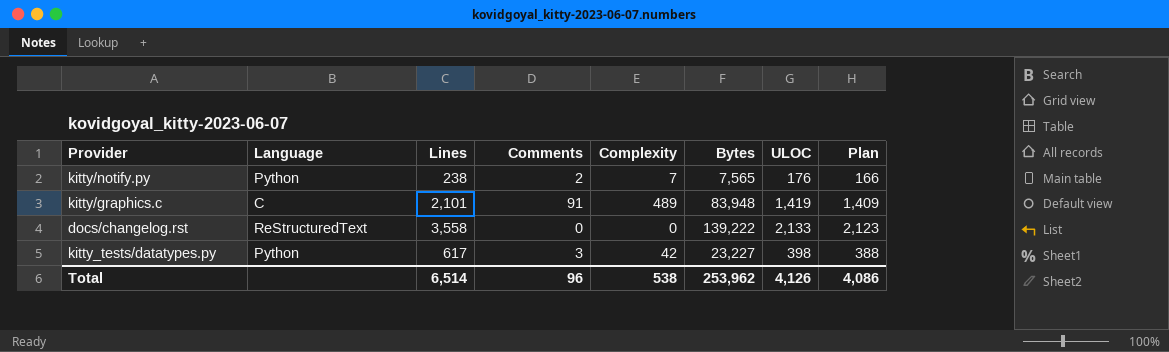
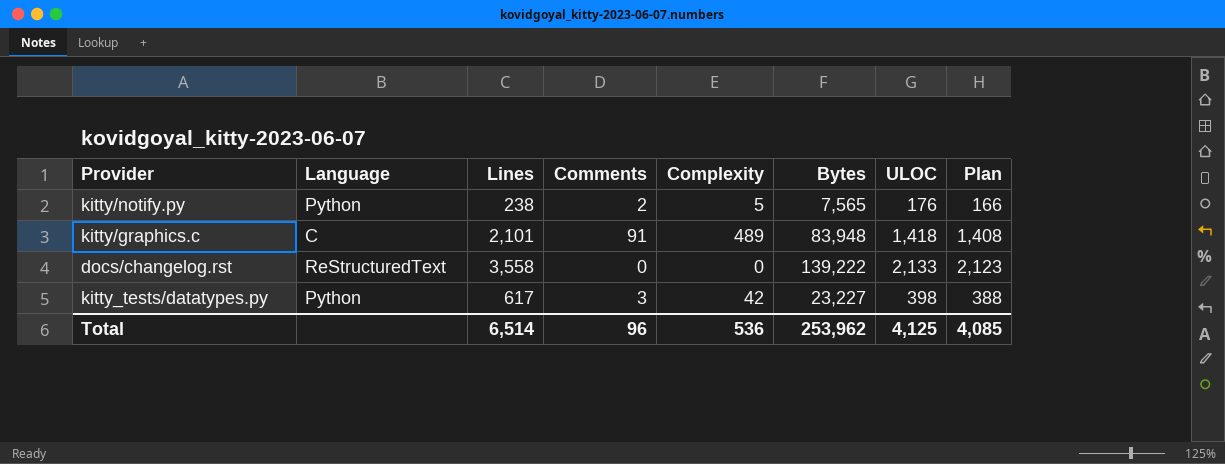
kitty/notify.py | Complexity: 7 -> 5
kitty/graphics.c | ULOC: 1,419 -> 1,418
kitty/graphics.c | Plan: 1,409 -> 1,408
Total | Complexity: 538 -> 536
Total | ULOC: 4,126 -> 4,125
Total | Plan: 4,086 -> 4,085

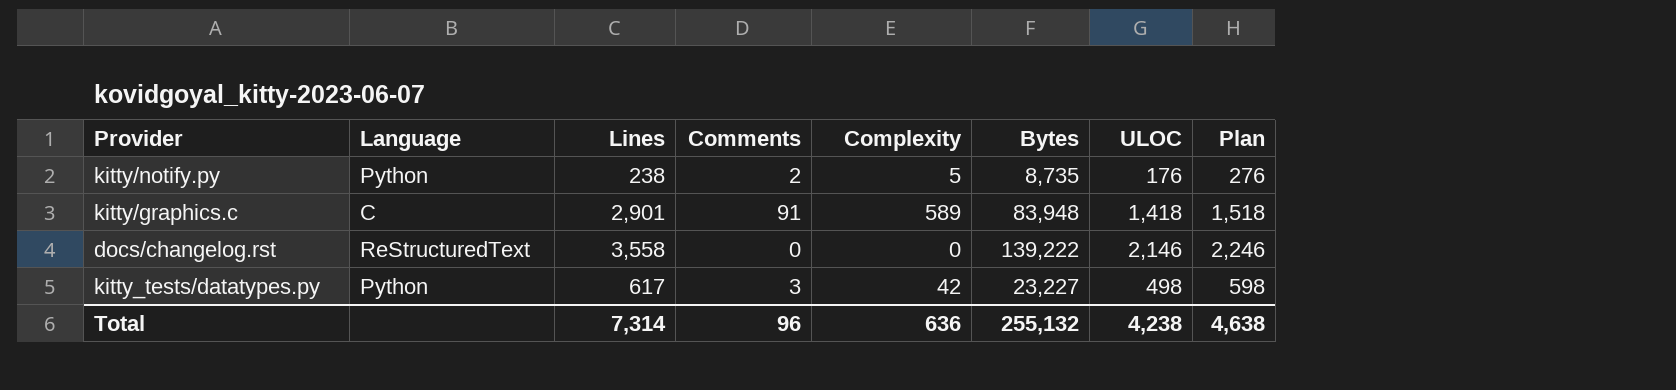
column Plan | formula: [ULOC] - 10 -> [ULOC] + 100
kitty/notify.py | Bytes: 7,565 -> 8,735
kitty/graphics.c | Lines: 2,101 -> 2,901
kitty/graphics.c | Complexity: 489 -> 589
docs/changelog.rst | ULOC: 2,133 -> 2,146
kitty_tests/datatypes.py | ULOC: 398 -> 498
Total | Lines: 6,514 -> 7,314
Total | Complexity: 536 -> 636
Total | Bytes: 253,962 -> 255,132
Total | ULOC: 4,125 -> 4,238
Total | Plan: 4,085 -> 4,638

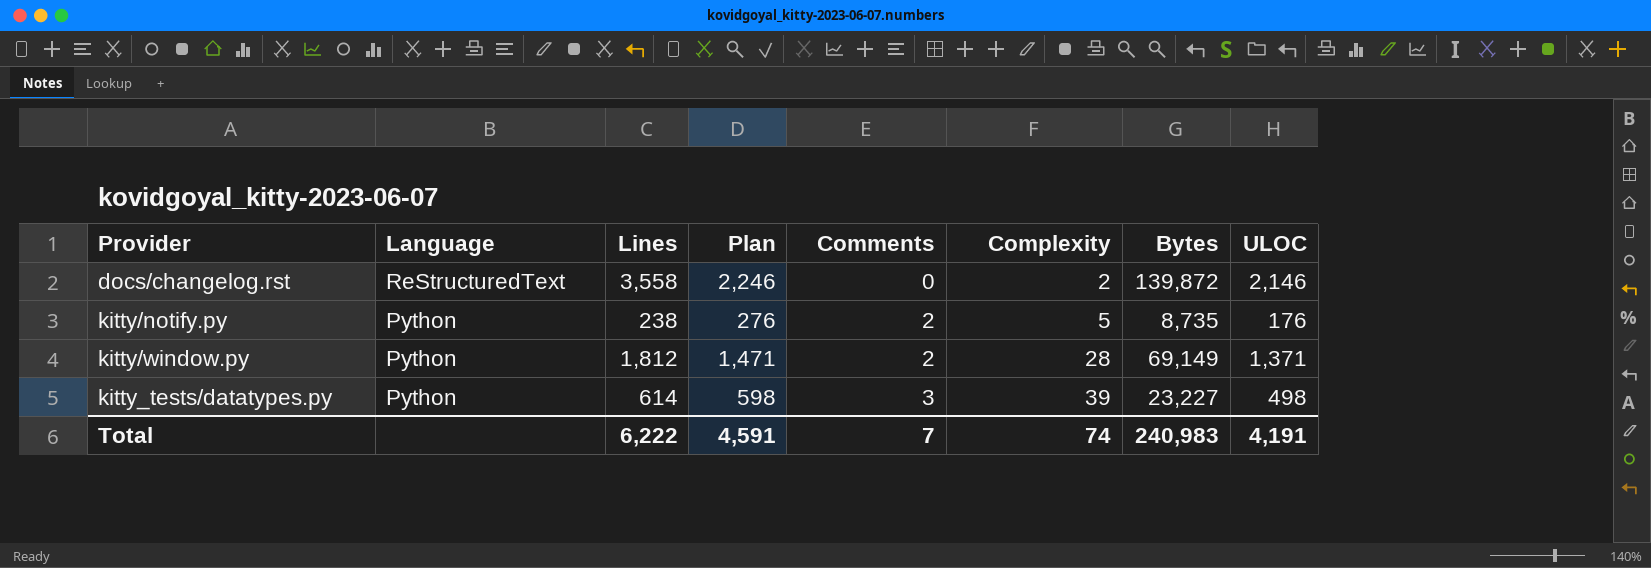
row order: none -> Provider ascending
column Plan | position: 8 -> 4
row kitty/graphics.c: C | 2,901 | 91 | 589 | 83,948 | 1,418 | 1,518 -> none
docs/changelog.rst | Complexity: 0 -> 2
docs/changelog.rst | Bytes: 139,222 -> 139,872
row kitty/window.py: none -> Python | 1,812 | 1,471 | 2 | 28 | 69,149 | 1,371
kitty_tests/datatypes.py | Lines: 617 -> 614
kitty_tests/datatypes.py | Complexity: 42 -> 39
Total | Lines: 7,314 -> 6,222
Total | Plan: 4,638 -> 4,591
Total | Comments: 96 -> 7
Total | Complexity: 636 -> 74
Total | Bytes: 255,132 -> 240,983
Total | ULOC: 4,238 -> 4,191

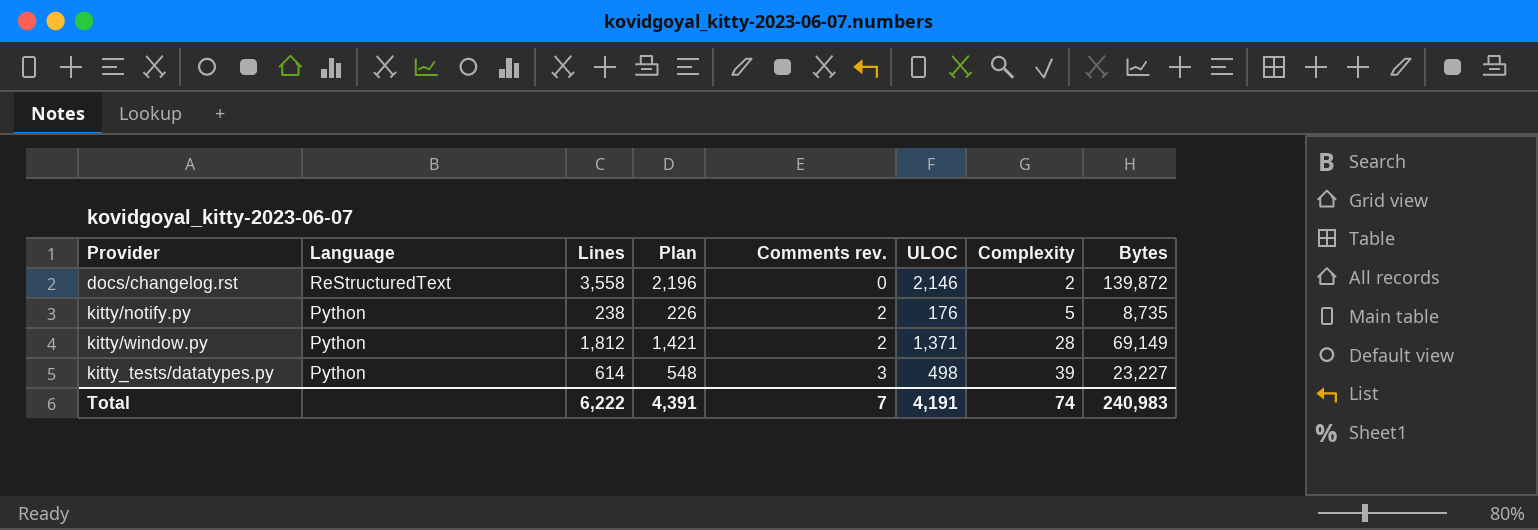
column Plan | formula: [ULOC] + 100 -> [ULOC] + 50
column name: Comments -> Comments rev.
column ULOC | position: 8 -> 6
Total | Plan: 4,591 -> 4,391

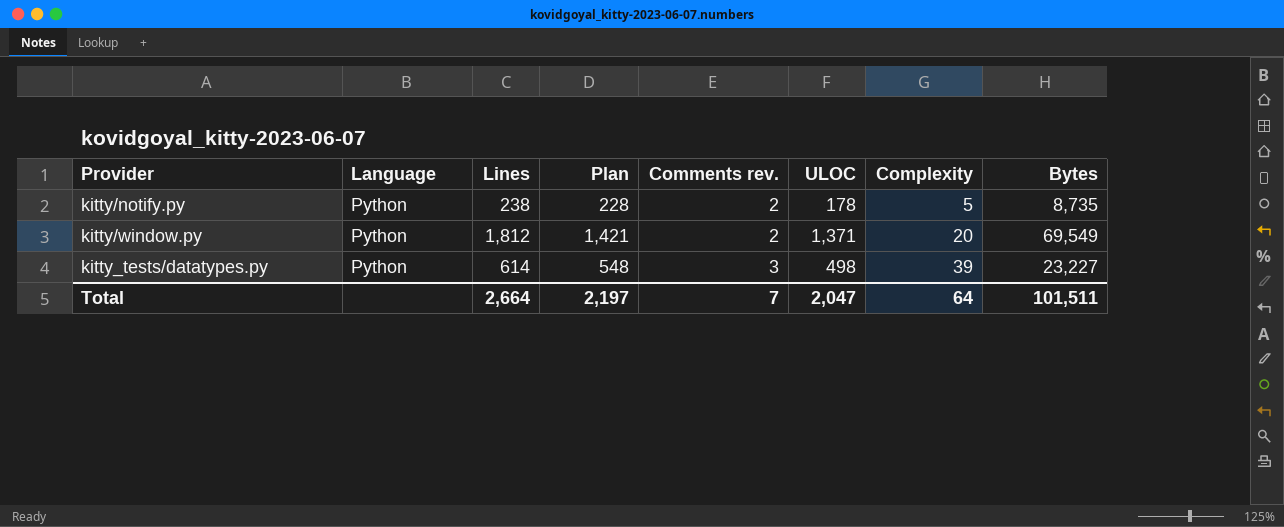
row docs/changelog.rst: ReStructuredText | 3,558 | 2,196 | 0 | 2,146 | 2 | 139,872 -> none
kitty/notify.py | Plan: 226 -> 228
kitty/notify.py | ULOC: 176 -> 178
kitty/window.py | Complexity: 28 -> 20
kitty/window.py | Bytes: 69,149 -> 69,549
Total | Lines: 6,222 -> 2,664
Total | Plan: 4,391 -> 2,197
Total | ULOC: 4,191 -> 2,047
Total | Complexity: 74 -> 64
Total | Bytes: 240,983 -> 101,511

